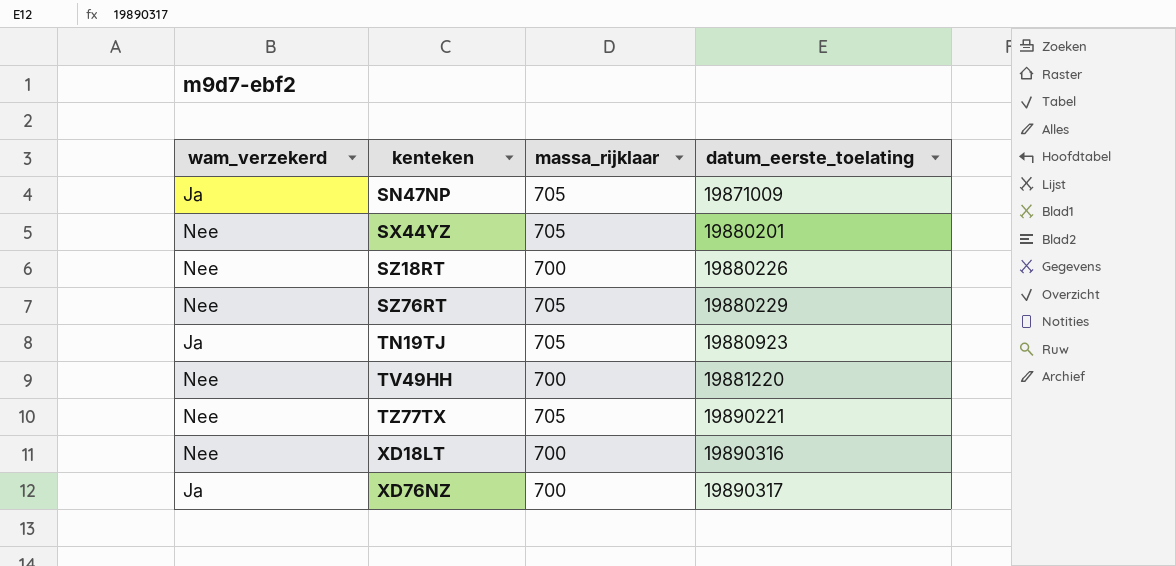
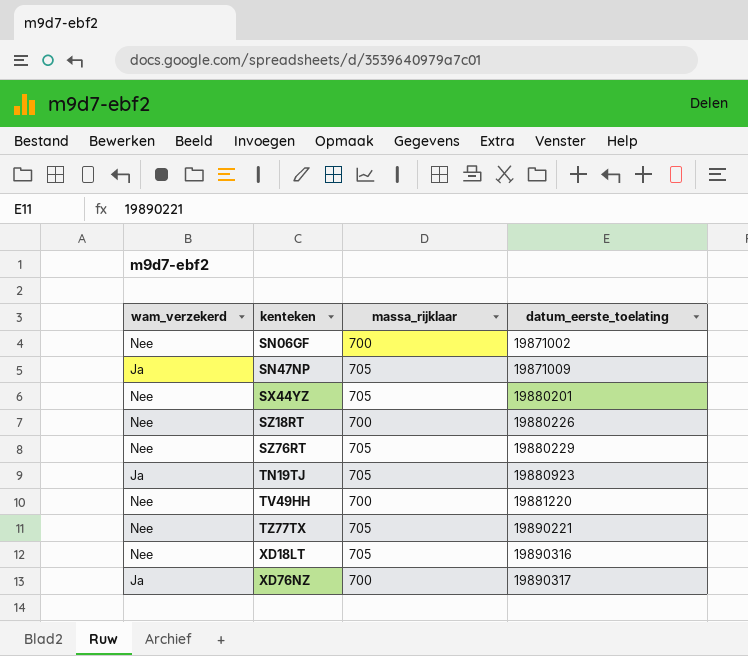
row SN06GF: none -> Nee | 700 | 19871002
XD18LT | massa_rijklaar: 700 -> 705

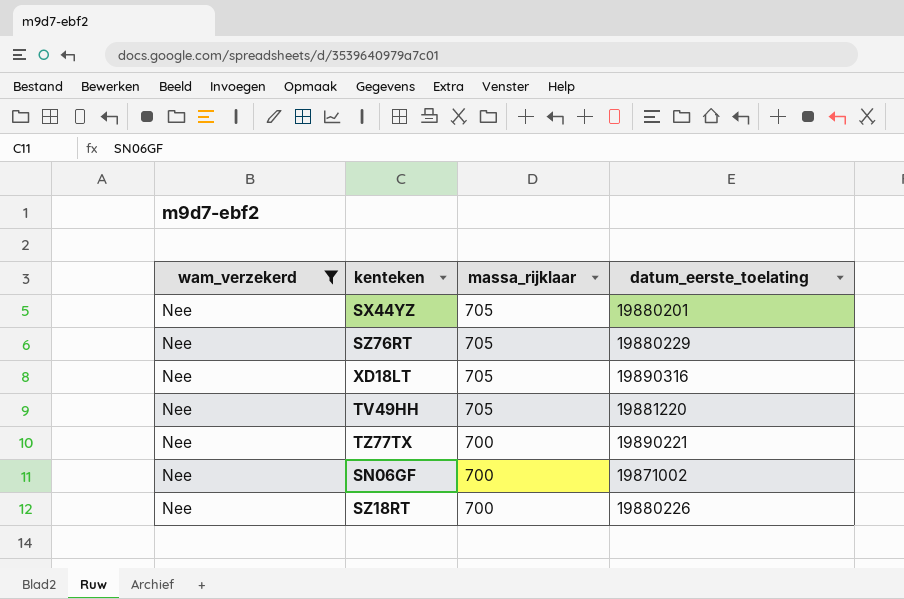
filter: none -> wam_verzekerd = Nee
row order: kenteken ascending -> massa_rijklaar descending
TV49HH | massa_rijklaar: 700 -> 705
TZ77TX | massa_rijklaar: 705 -> 700

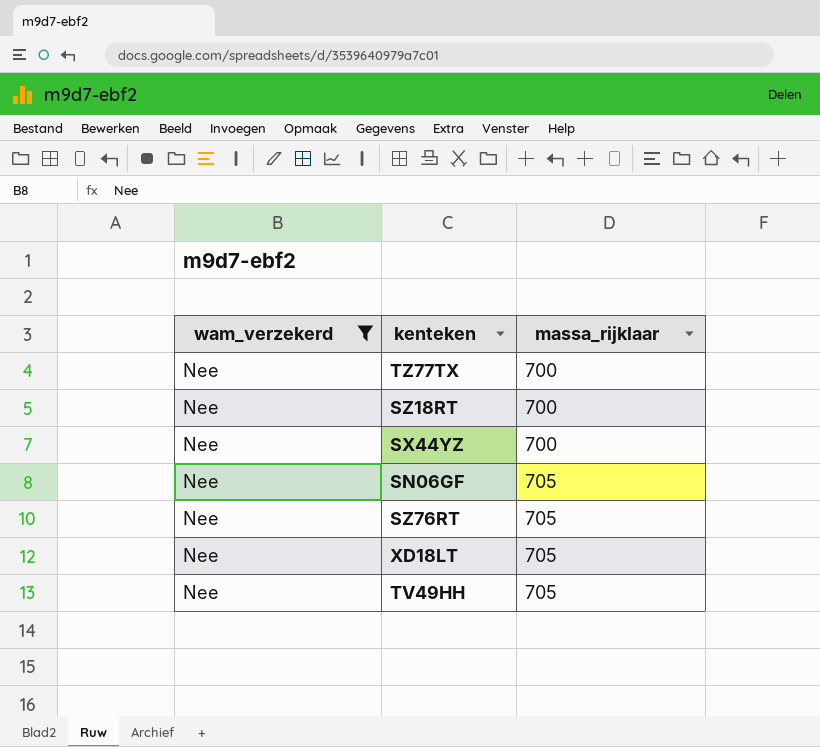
row order: massa_rijklaar descending -> massa_rijklaar ascending
column datum_eerste_toelating | position: 4 -> none
SX44YZ | massa_rijklaar: 705 -> 700
SN06GF | massa_rijklaar: 700 -> 705

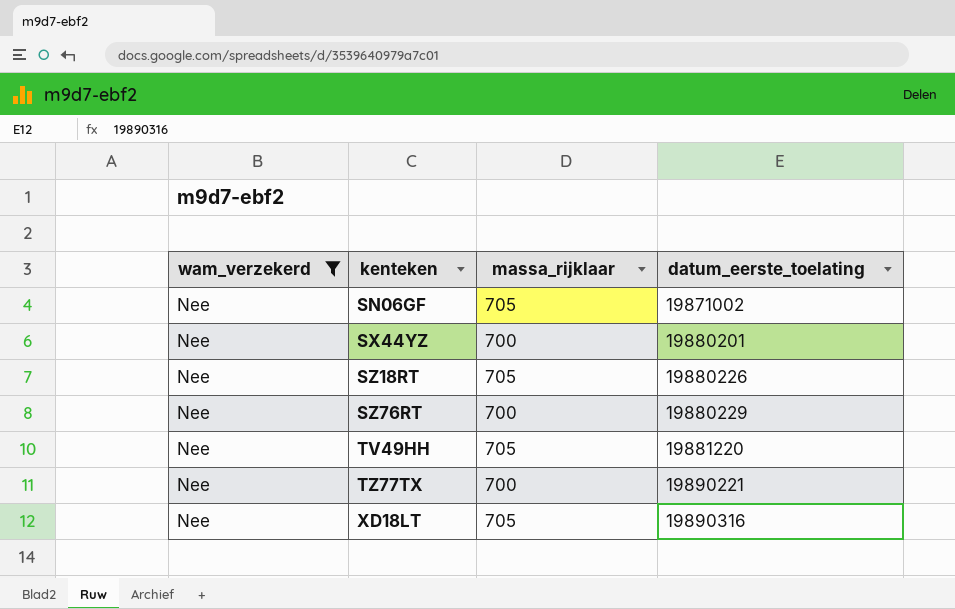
row order: massa_rijklaar ascending -> kenteken ascending
column datum_eerste_toelating | position: none -> 4
SZ18RT | massa_rijklaar: 700 -> 705
SZ76RT | massa_rijklaar: 705 -> 700

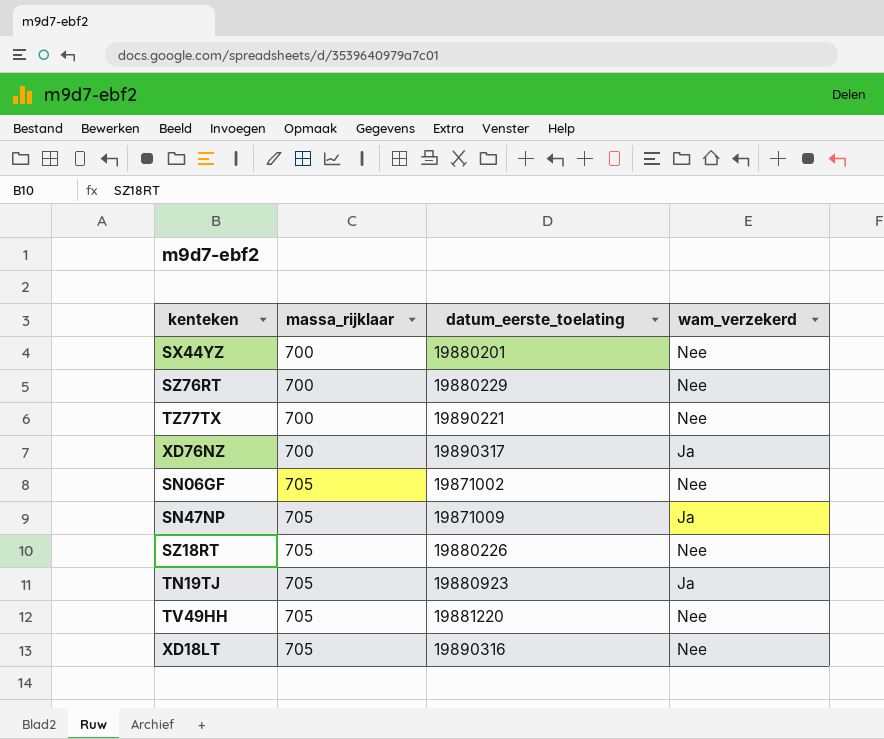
filter: wam_verzekerd = Nee -> none
row order: kenteken ascending -> massa_rijklaar ascending
column wam_verzekerd | position: 1 -> 4

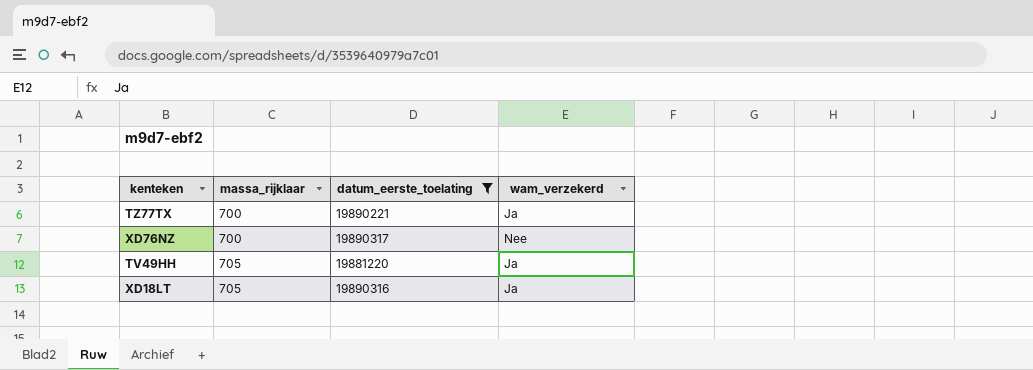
filter: none -> datum_eerste_toelating >= 19881220
TZ77TX | wam_verzekerd: Nee -> Ja
XD76NZ | wam_verzekerd: Ja -> Nee
TV49HH | wam_verzekerd: Nee -> Ja
XD18LT | wam_verzekerd: Nee -> Ja

